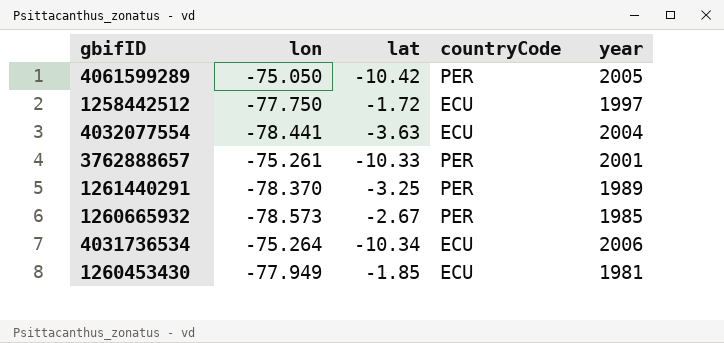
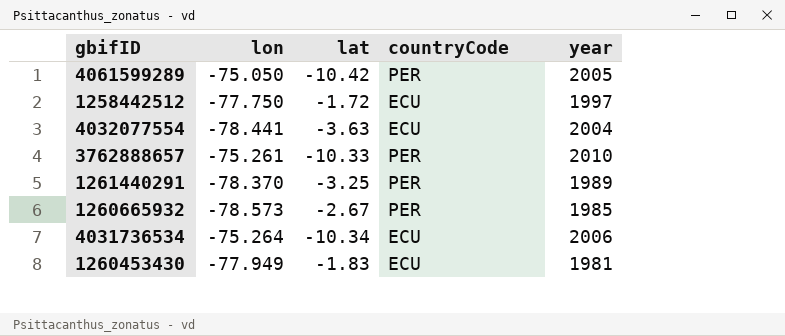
3762888657 | year: 2001 -> 2010
1260453430 | lat: -1.85 -> -1.83

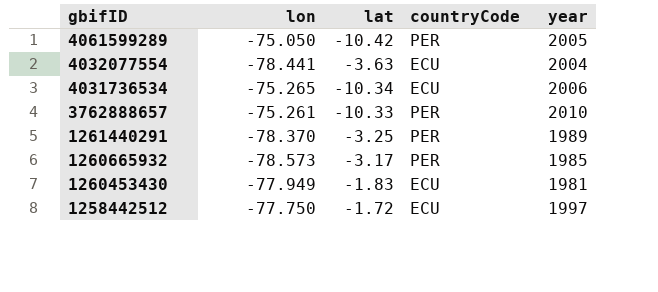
row order: none -> gbifID descending
4031736534 | lon: -75.264 -> -75.265
1260665932 | lat: -2.67 -> -3.17

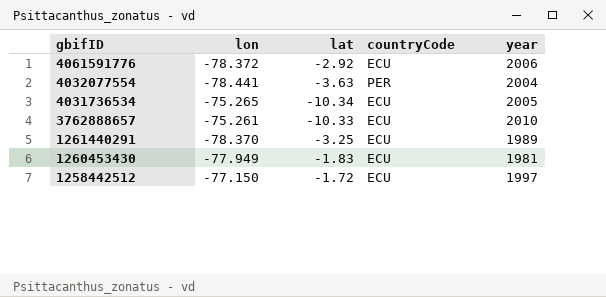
row 4061599289: -75.050 | -10.42 | PER | 2005 -> none
row 1260665932: -78.573 | -3.17 | PER | 1985 -> none
row 4061591776: none -> -78.372 | -2.92 | ECU | 2006
4032077554 | countryCode: ECU -> PER
4031736534 | year: 2006 -> 2005
3762888657 | countryCode: PER -> ECU
1261440291 | countryCode: PER -> ECU
1258442512 | lon: -77.750 -> -77.150

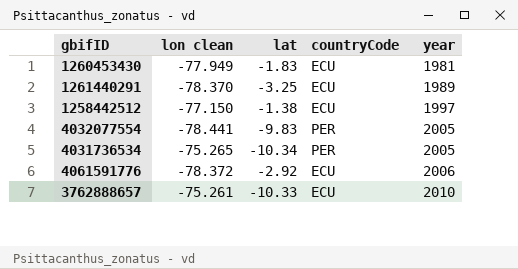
row order: gbifID descending -> year ascending
column name: lon -> lon clean
1258442512 | lat: -1.72 -> -1.38
4032077554 | lat: -3.63 -> -9.83
4032077554 | year: 2004 -> 2005
4031736534 | countryCode: ECU -> PER

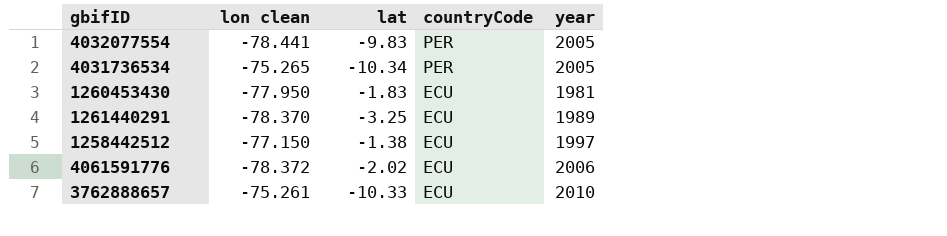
row order: year ascending -> countryCode descending
1260453430 | lon clean: -77.949 -> -77.950
4061591776 | lat: -2.92 -> -2.02

